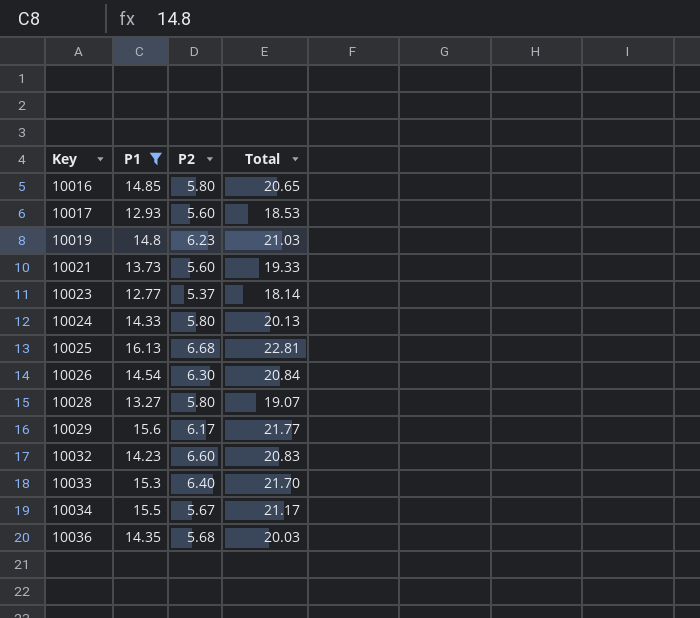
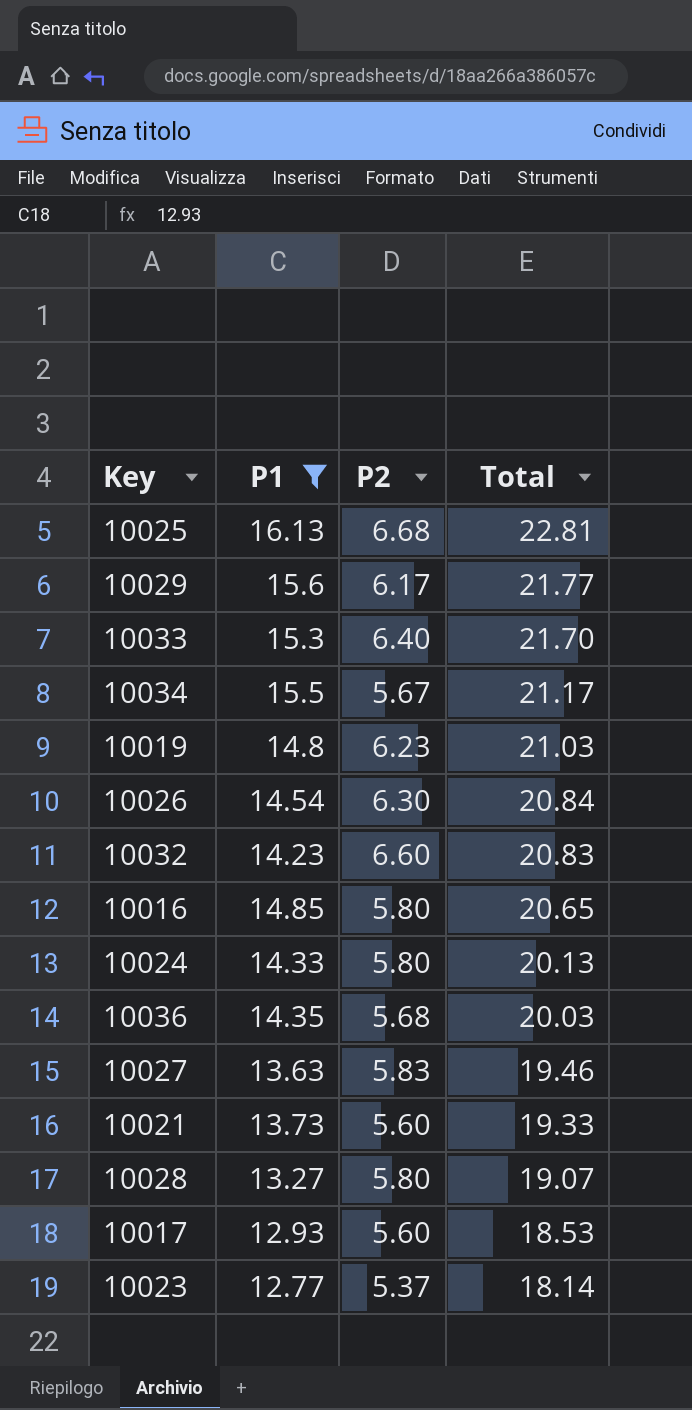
row order: Key ascending -> Total descending
row 10027: none -> 13.63 | 5.83 | 19.46

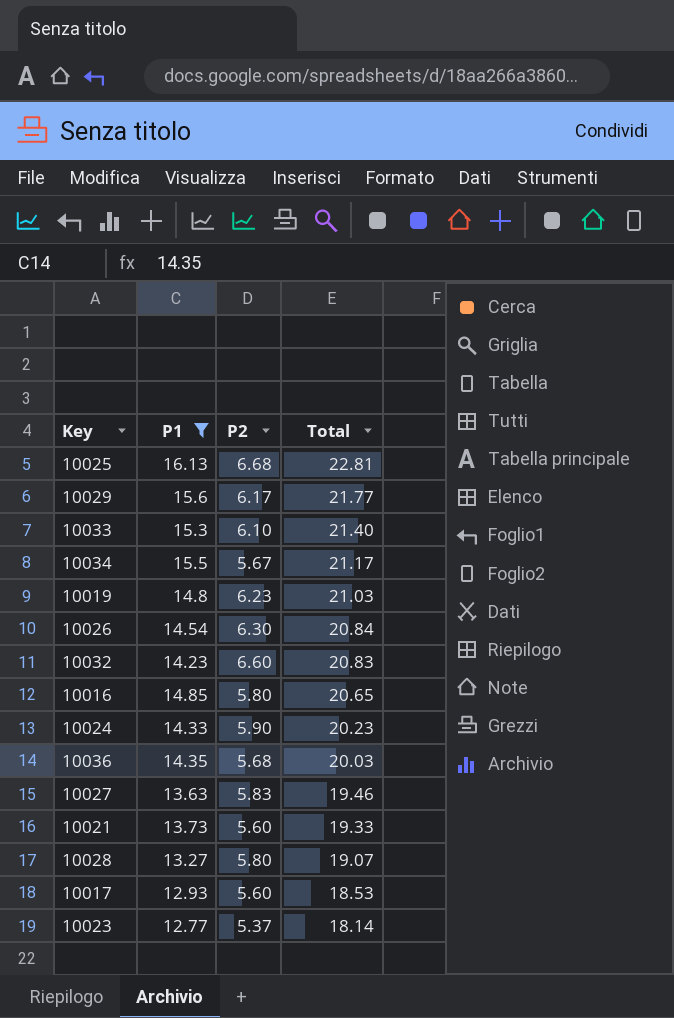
10033 | P2: 6.40 -> 6.10
10033 | Total: 21.70 -> 21.40
10024 | P2: 5.80 -> 5.90
10024 | Total: 20.13 -> 20.23

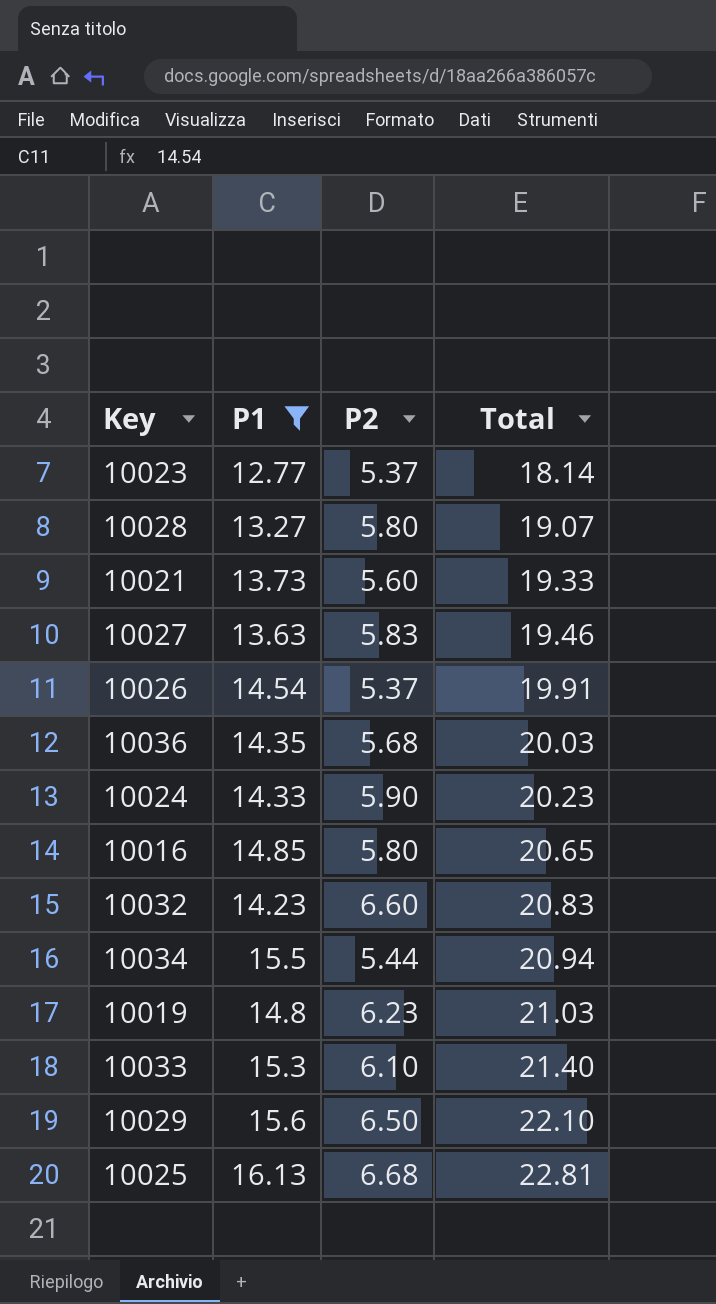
row order: Total descending -> Total ascending
row 10017: 12.93 | 5.60 | 18.53 -> none
10026 | P2: 6.30 -> 5.37
10026 | Total: 20.84 -> 19.91
10034 | P2: 5.67 -> 5.44
10034 | Total: 21.17 -> 20.94
10029 | P2: 6.17 -> 6.50
10029 | Total: 21.77 -> 22.10

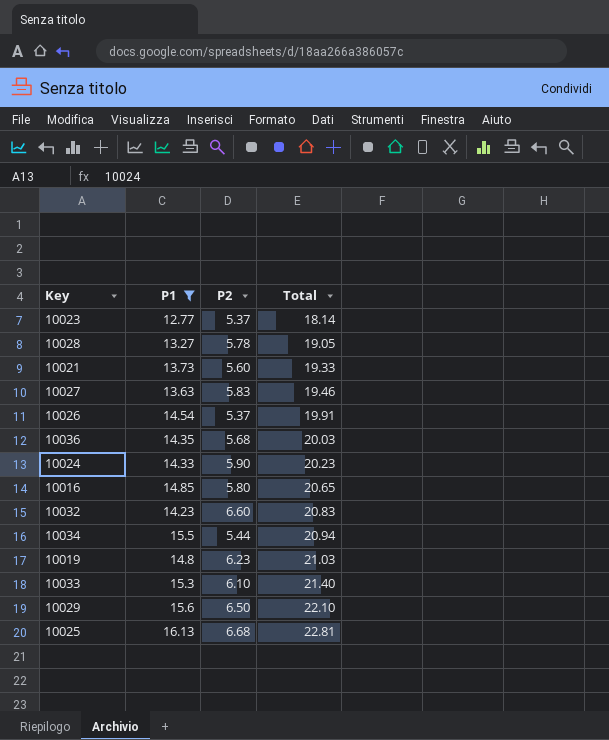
10028 | P2: 5.80 -> 5.78
10028 | Total: 19.07 -> 19.05

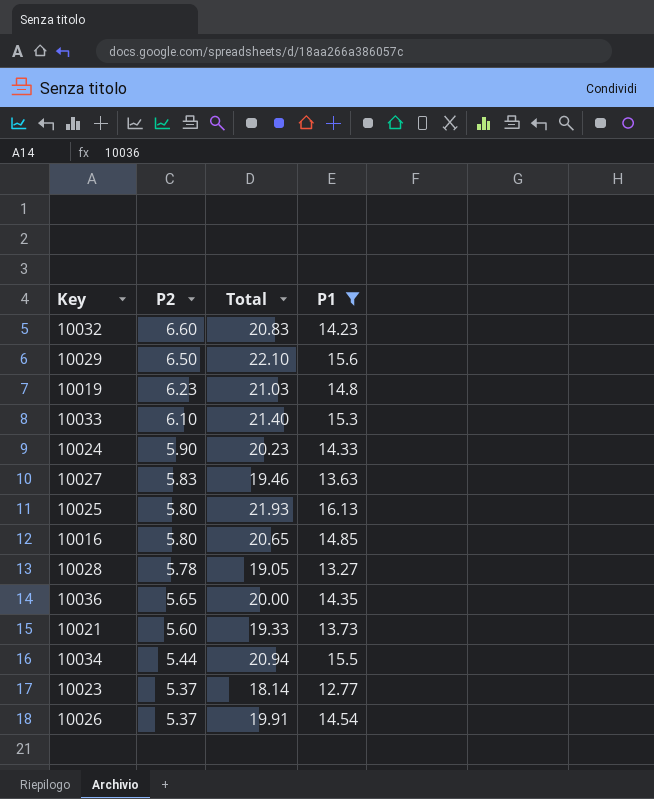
row order: Total ascending -> P2 descending
column P1 | position: 2 -> 4
10025 | P2: 6.68 -> 5.80
10025 | Total: 22.81 -> 21.93
10036 | P2: 5.68 -> 5.65
10036 | Total: 20.03 -> 20.00

